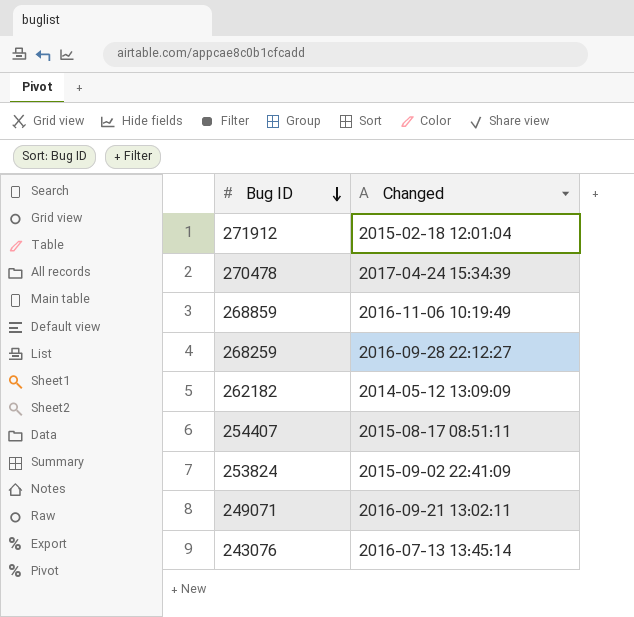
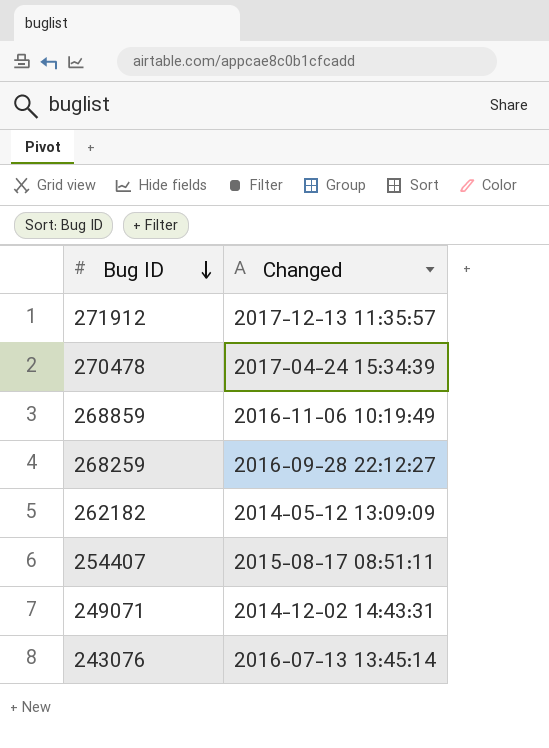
row 253824: 2015-09-02 22:41:09 -> none
271912 | Changed: 2015-02-18 12:01:04 -> 2017-12-13 11:35:57
249071 | Changed: 2016-09-21 13:02:11 -> 2014-12-02 14:43:31

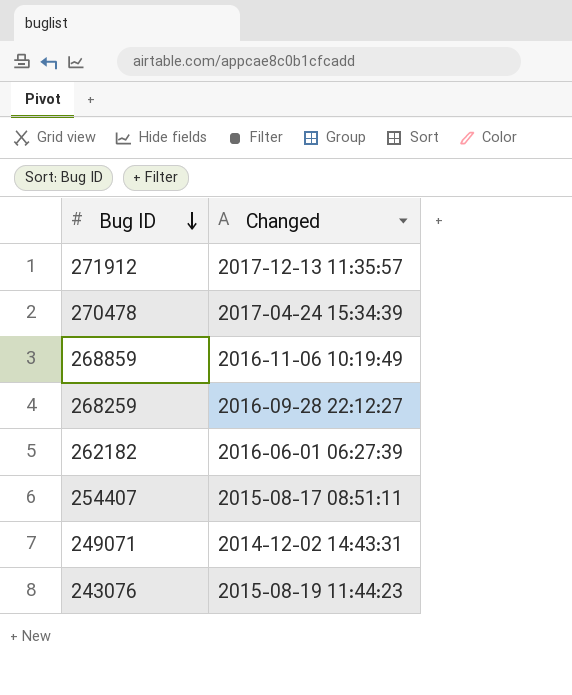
262182 | Changed: 2014-05-12 13:09:09 -> 2016-06-01 06:27:39
243076 | Changed: 2016-07-13 13:45:14 -> 2015-08-19 11:44:23

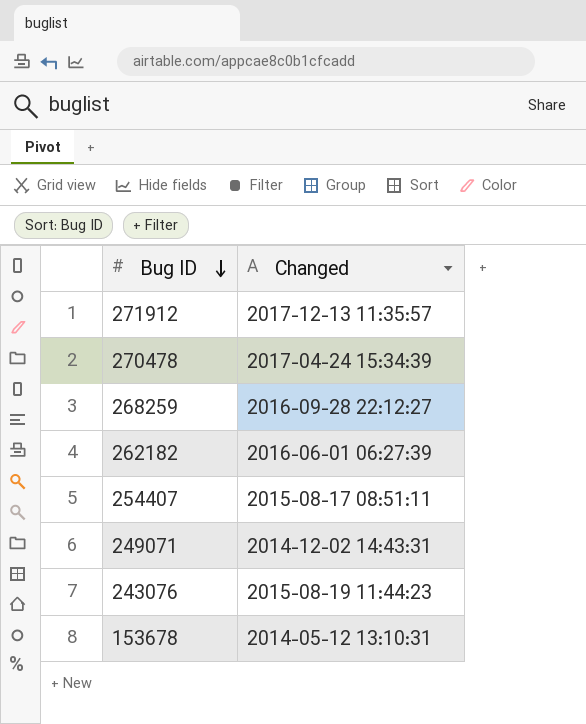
row 268859: 2016-11-06 10:19:49 -> none
row 153678: none -> 2014-05-12 13:10:31

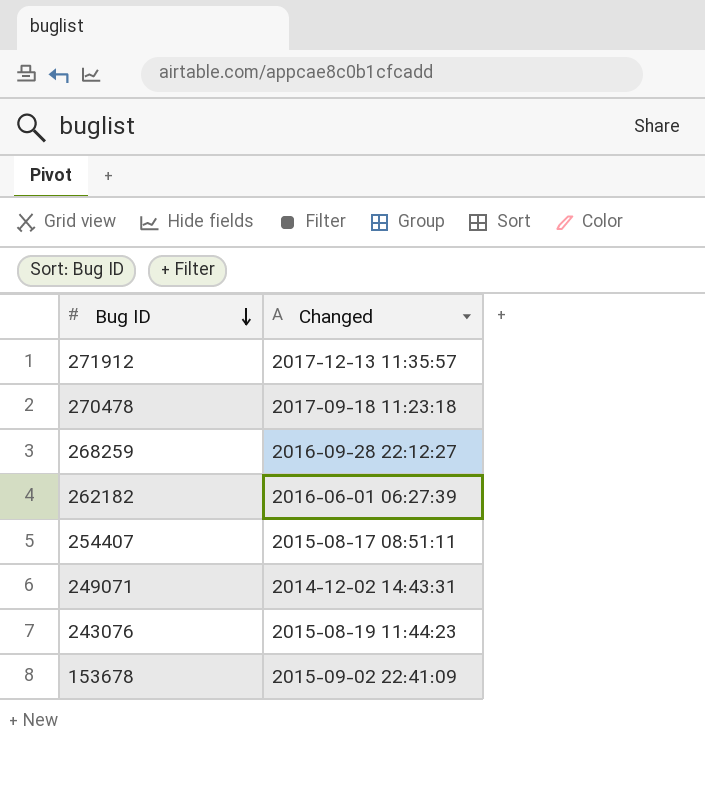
270478 | Changed: 2017-04-24 15:34:39 -> 2017-09-18 11:23:18
153678 | Changed: 2014-05-12 13:10:31 -> 2015-09-02 22:41:09

